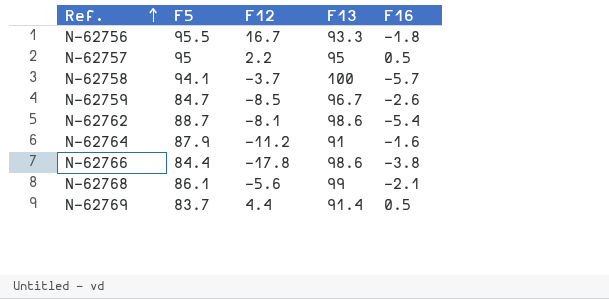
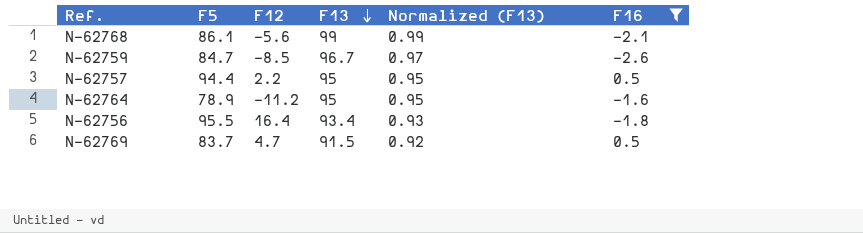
filter: none -> F16 >= -2.6
row order: Ref. ascending -> F13 descending
column Normalized (F13) | formula: none -> [F13] * 0.01
N-62757 | F5: 95 -> 94.4
N-62764 | F5: 87.9 -> 78.9
N-62764 | F13: 91 -> 95
N-62756 | F12: 16.7 -> 16.4
N-62756 | F13: 93.3 -> 93.4
N-62769 | F12: 4.4 -> 4.7
N-62769 | F13: 91.4 -> 91.5

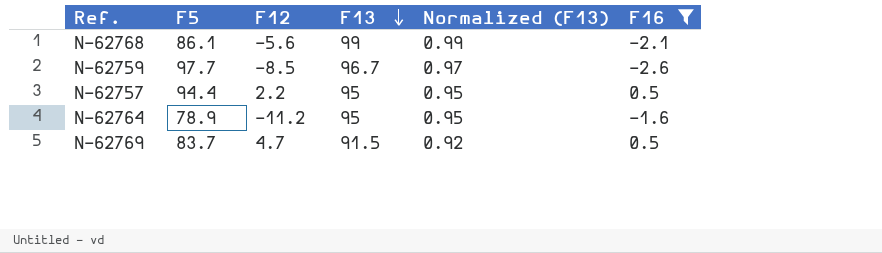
row N-62756: 95.5 | 16.4 | 93.4 | 0.93 | -1.8 -> none
N-62759 | F5: 84.7 -> 97.7

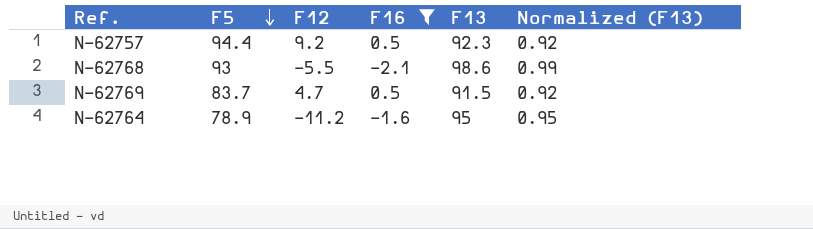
row order: F13 descending -> F5 descending
column F16 | position: 6 -> 4
row N-62759: 97.7 | -8.5 | 96.7 | 0.97 | -2.6 -> none
N-62757 | F12: 2.2 -> 9.2
N-62757 | F13: 95 -> 92.3
N-62757 | Normalized (F13): 0.95 -> 0.92
N-62768 | F5: 86.1 -> 93
N-62768 | F12: -5.6 -> -5.5
N-62768 | F13: 99 -> 98.6

